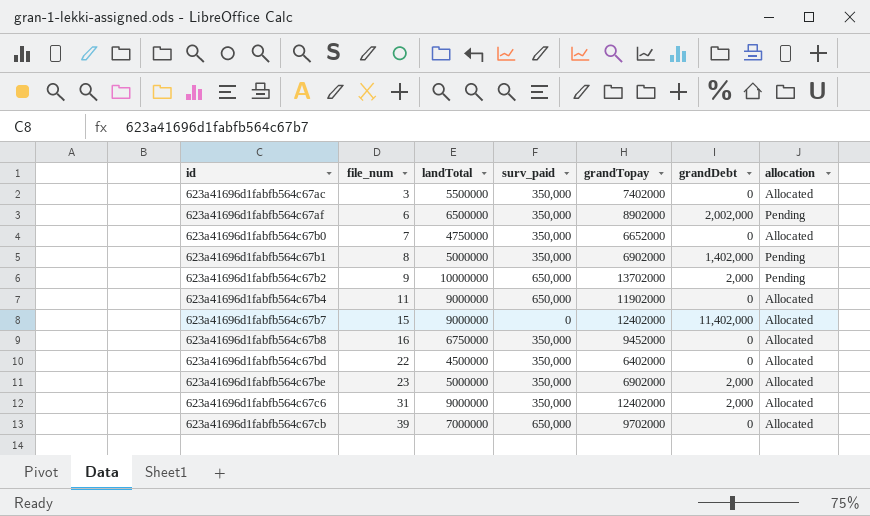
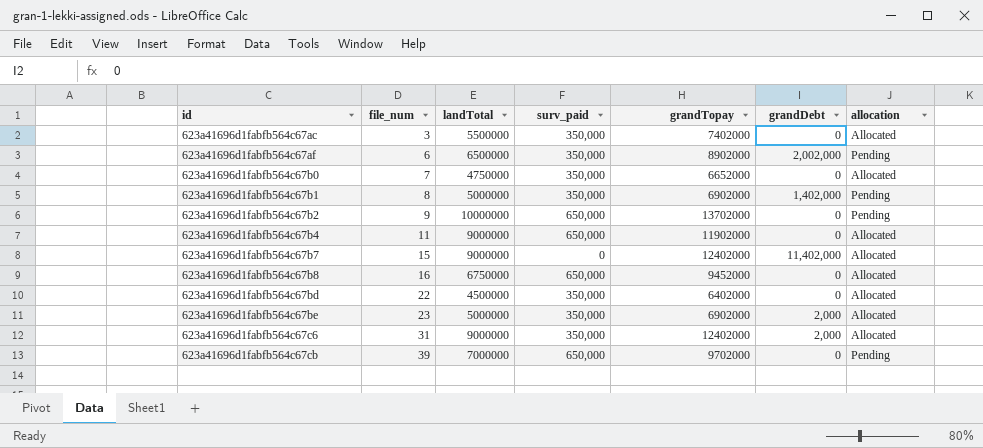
623a41696d1fabfb564c67b2 | grandDebt: 2,000 -> 0
623a41696d1fabfb564c67b8 | surv_paid: 350,000 -> 650,000
623a41696d1fabfb564c67cb | allocation: Allocated -> Pending

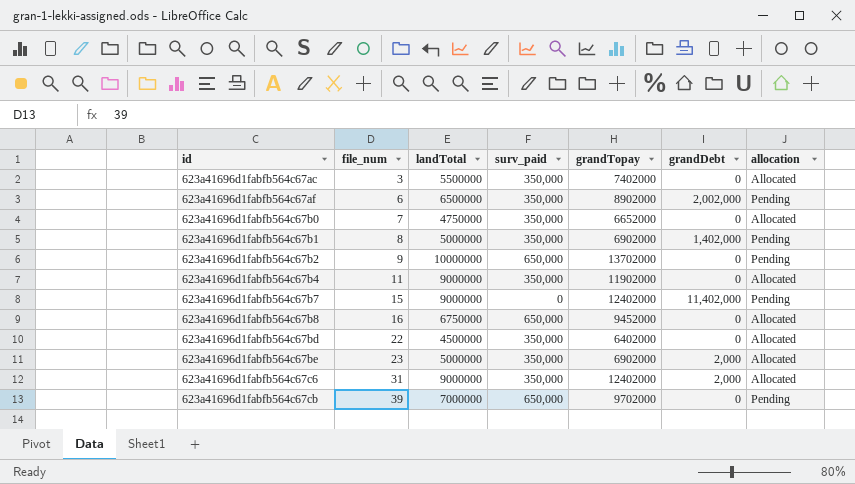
623a41696d1fabfb564c67b4 | surv_paid: 650,000 -> 350,000
623a41696d1fabfb564c67b7 | allocation: Allocated -> Pending

